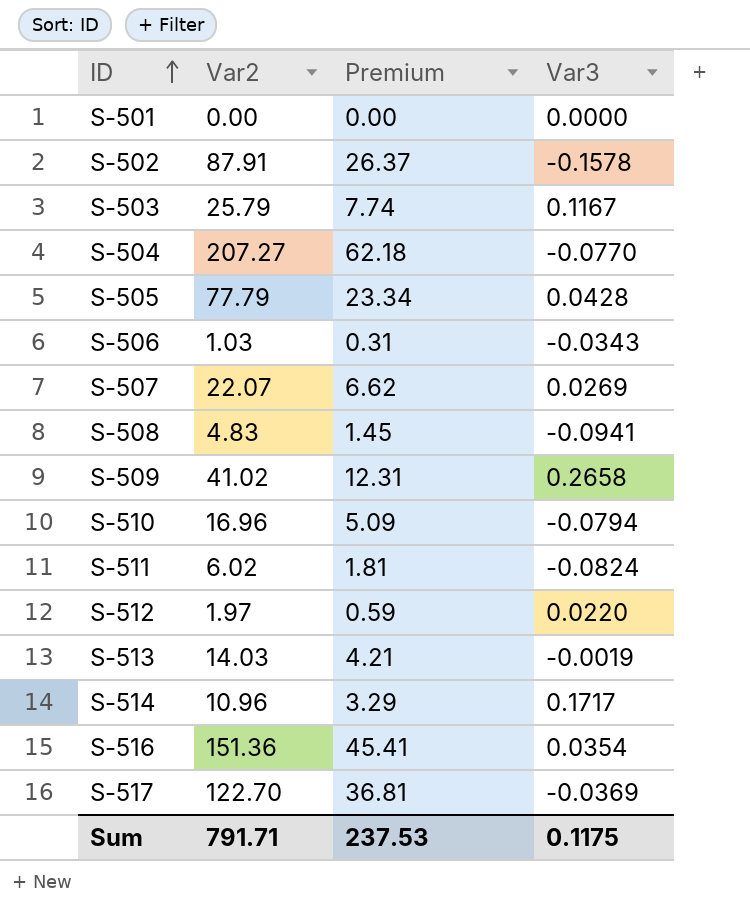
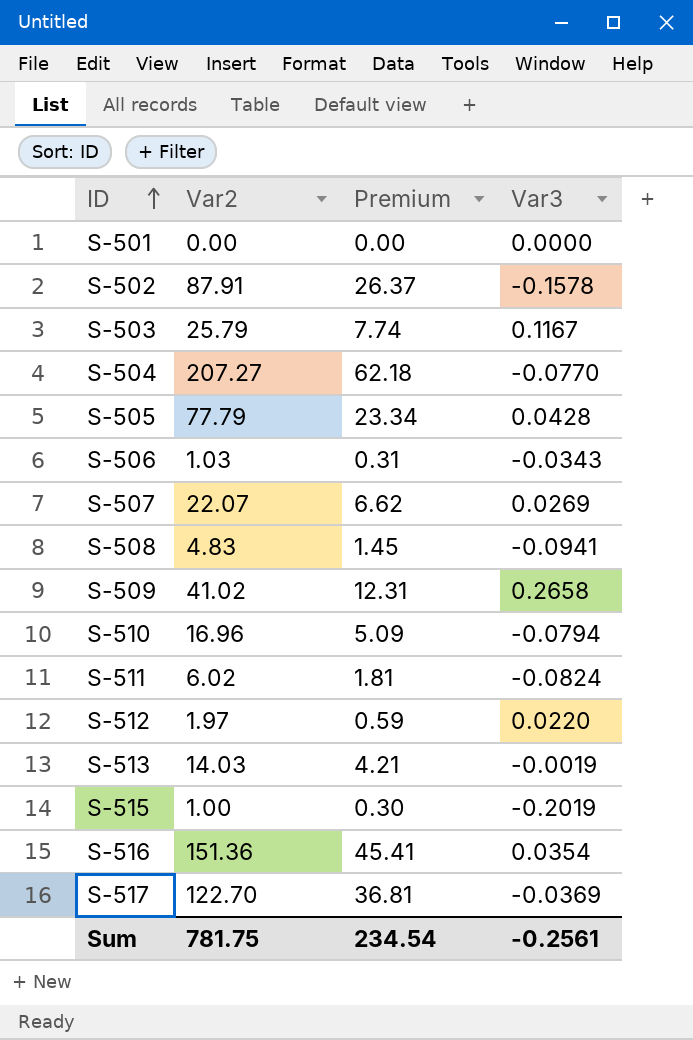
row S-514: 10.96 | 3.29 | 0.1717 -> none
row S-515: none -> 1.00 | 0.30 | -0.2019
Sum | Var2: 791.71 -> 781.75
Sum | Premium: 237.53 -> 234.54
Sum | Var3: 0.1175 -> -0.2561

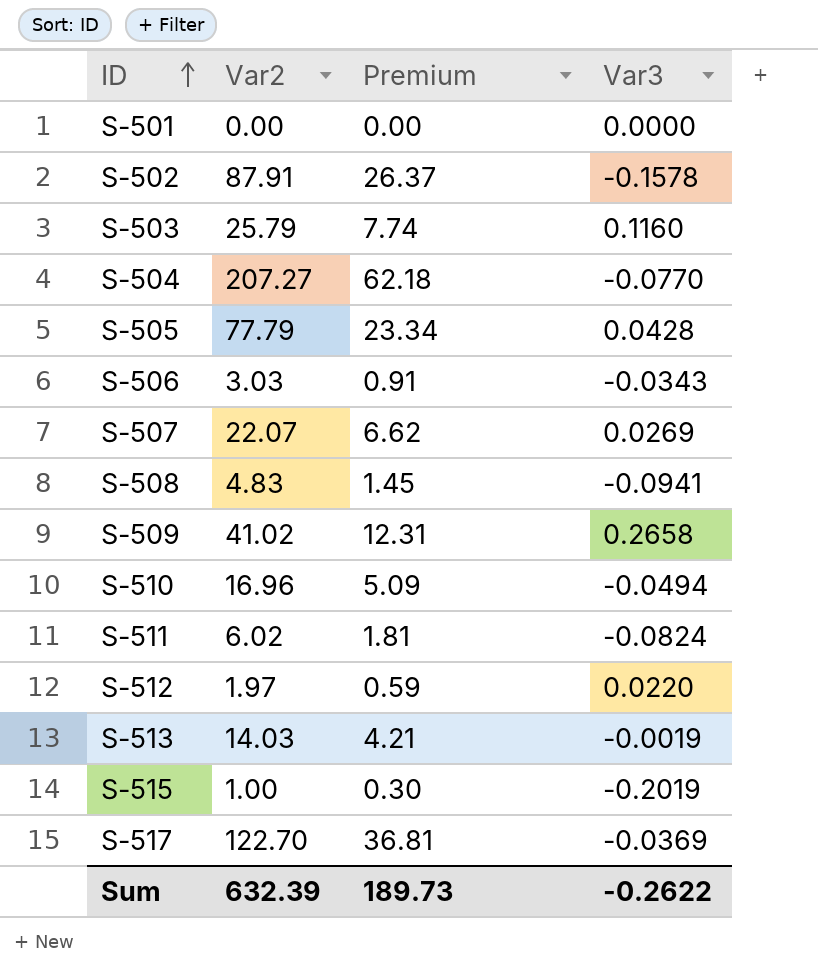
row S-516: 151.36 | 45.41 | 0.0354 -> none
S-503 | Var3: 0.1167 -> 0.1160
S-506 | Var2: 1.03 -> 3.03
S-506 | Premium: 0.31 -> 0.91
S-510 | Var3: -0.0794 -> -0.0494
Sum | Var2: 781.75 -> 632.39
Sum | Premium: 234.54 -> 189.73
Sum | Var3: -0.2561 -> -0.2622

